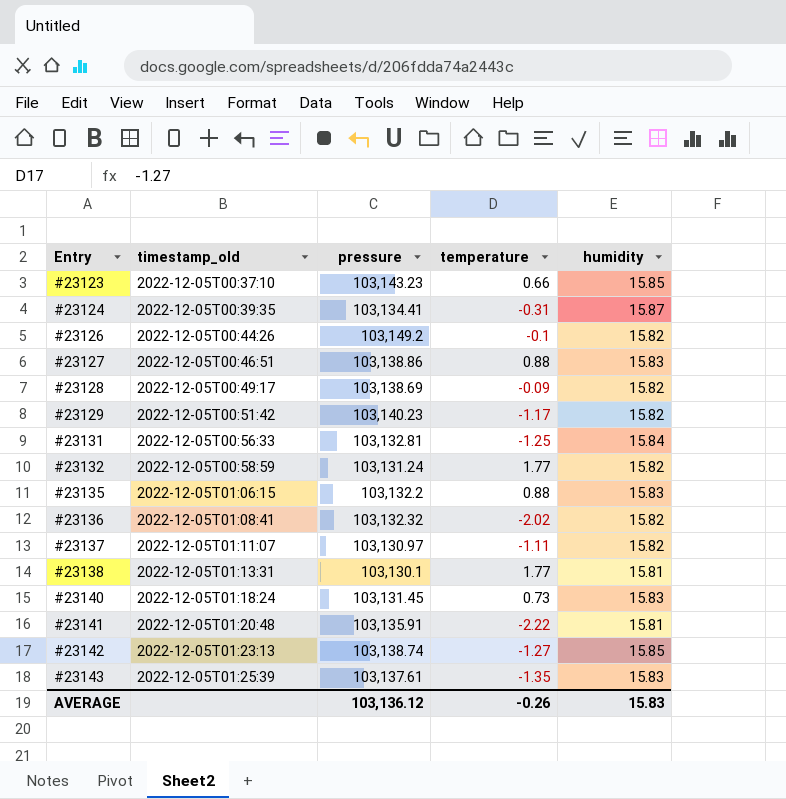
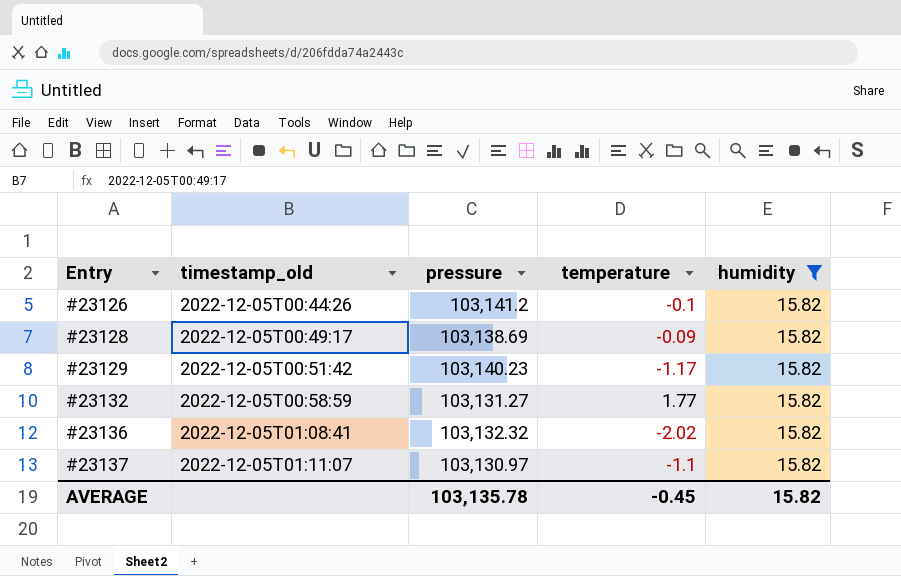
filter: none -> humidity = 15.82
#23126 | pressure: 103,149.2 -> 103,141.2
#23132 | pressure: 103,131.24 -> 103,131.27
#23137 | temperature: -1.11 -> -1.1
AVERAGE | pressure: 103,136.12 -> 103,135.78
AVERAGE | temperature: -0.26 -> -0.45
AVERAGE | humidity: 15.83 -> 15.82

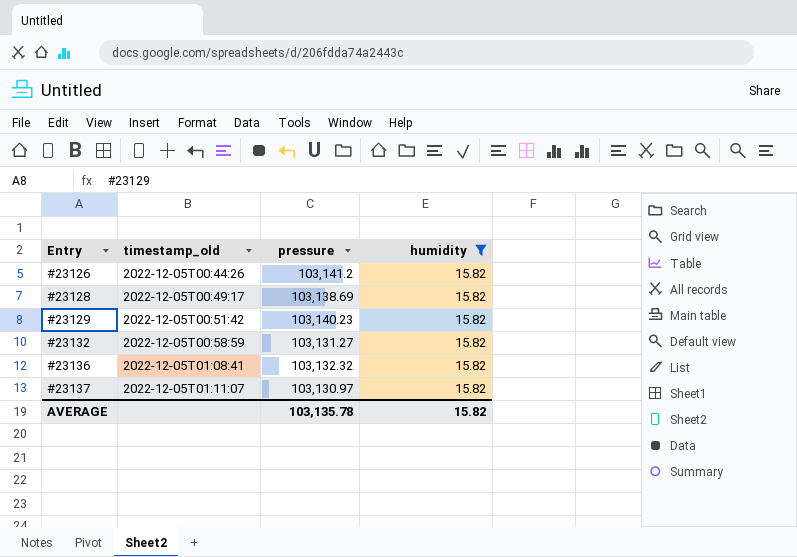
column temperature | position: 4 -> none

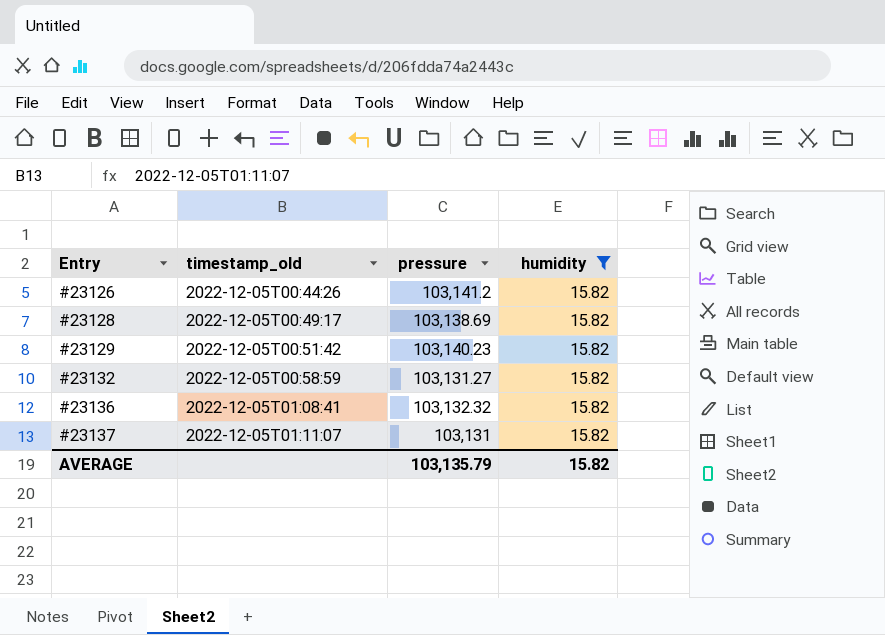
#23137 | pressure: 103,130.97 -> 103,131
AVERAGE | pressure: 103,135.78 -> 103,135.79

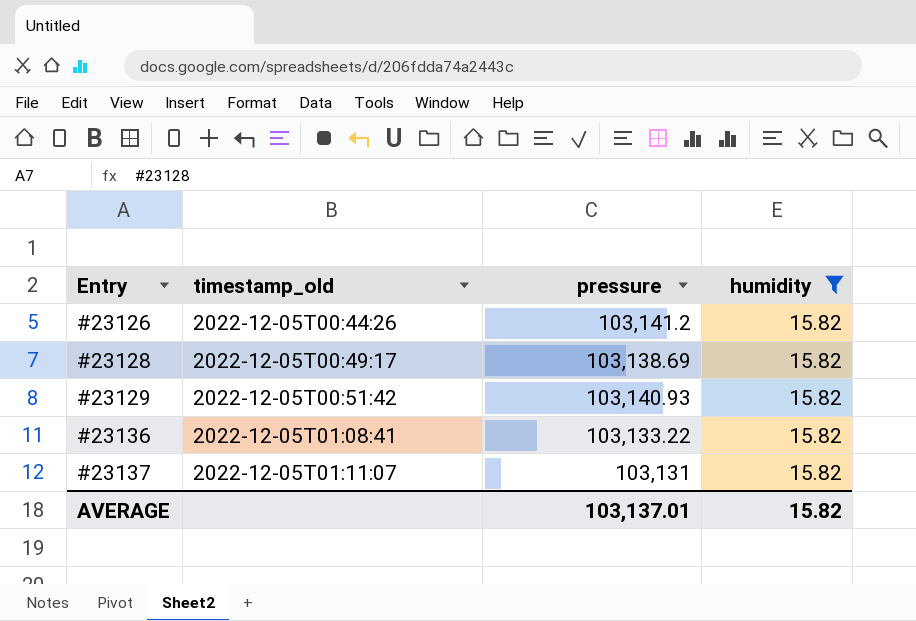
row #23132: 2022-12-05T00:58:59 | 103,131.27 | 15.82 -> none
#23129 | pressure: 103,140.23 -> 103,140.93
#23136 | pressure: 103,132.32 -> 103,133.22
AVERAGE | pressure: 103,135.79 -> 103,137.01

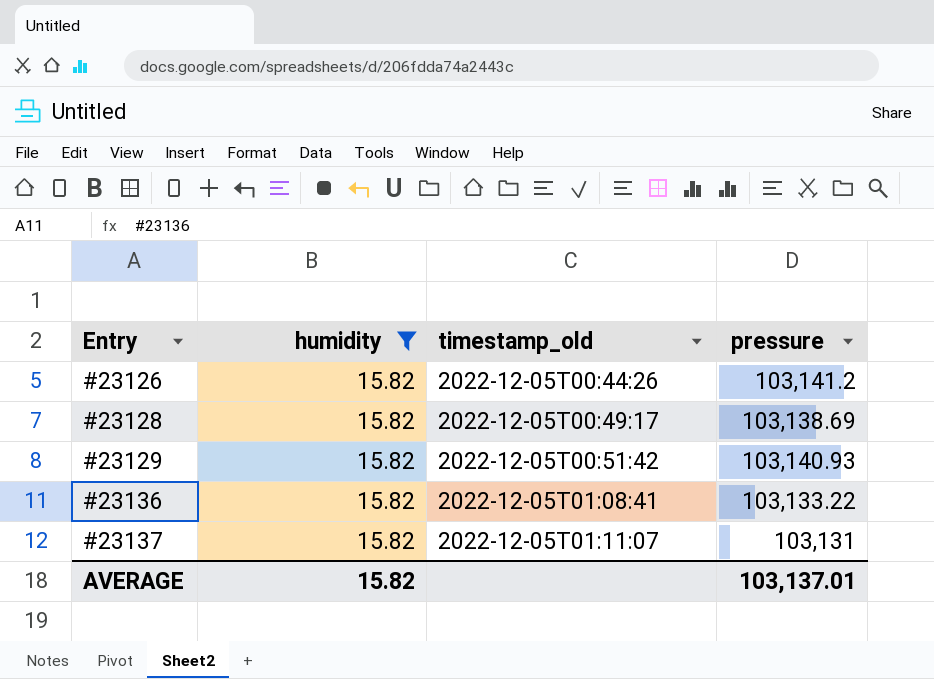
column humidity | position: 4 -> 2

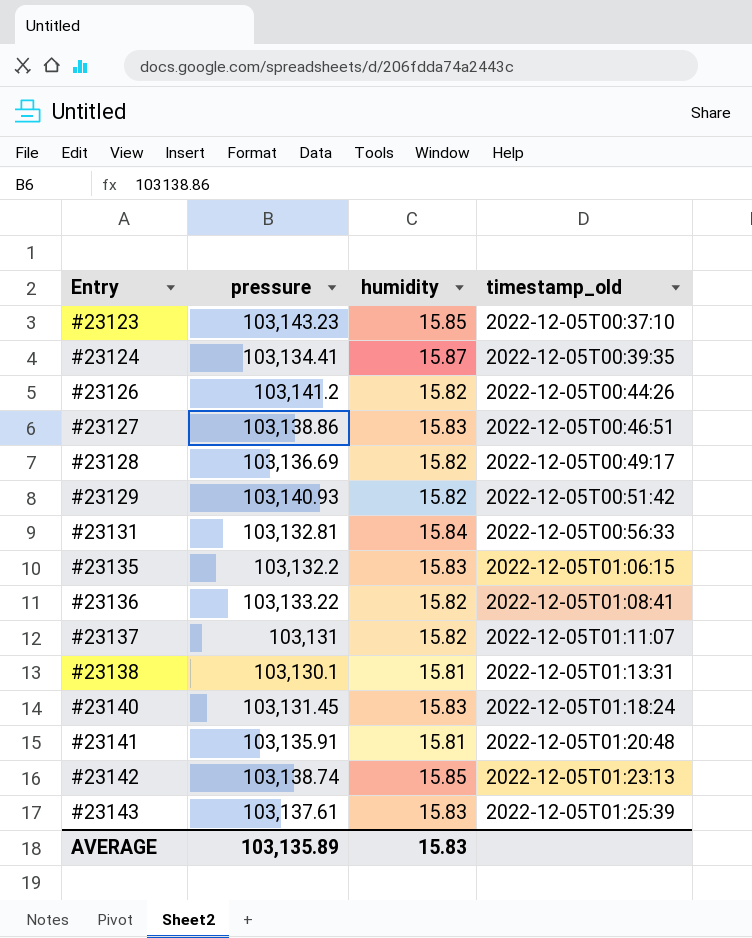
filter: humidity = 15.82 -> none
column pressure | position: 4 -> 2
#23128 | pressure: 103,138.69 -> 103,136.69
AVERAGE | pressure: 103,137.01 -> 103,135.89
AVERAGE | humidity: 15.82 -> 15.83

